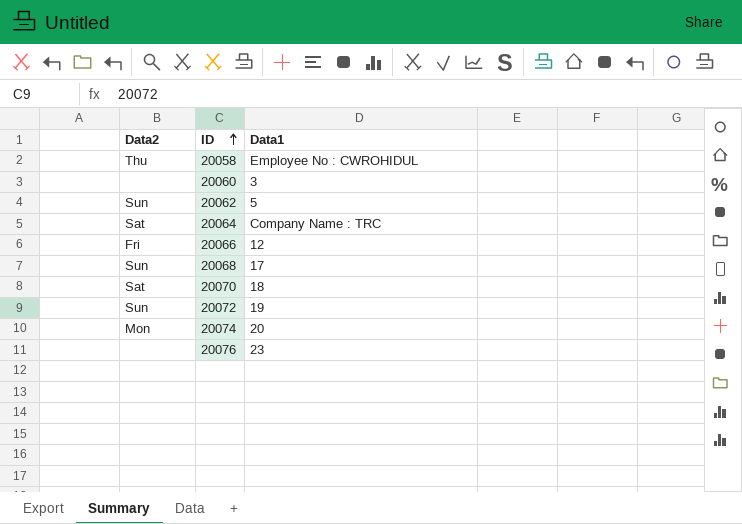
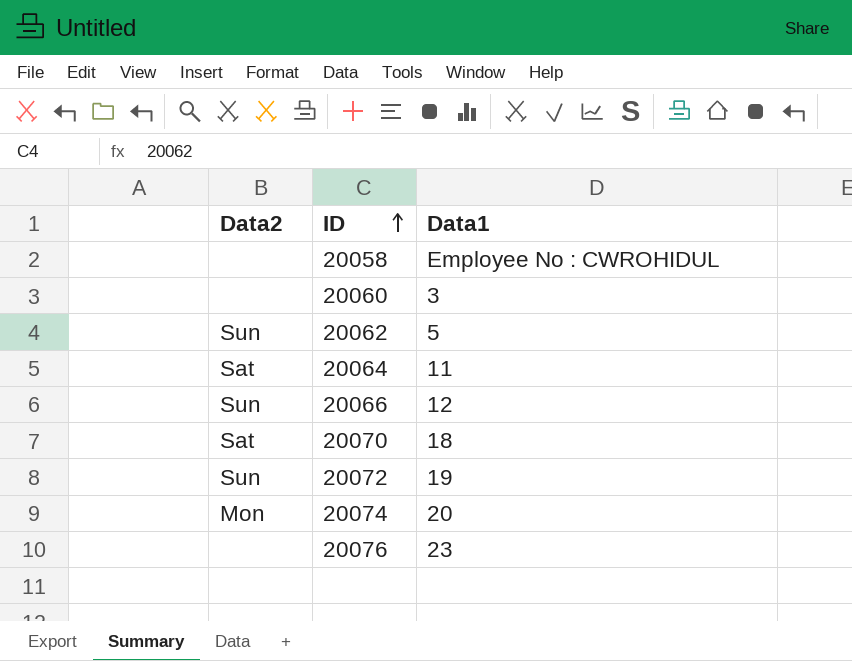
row 20068: Sun | 17 -> none
20058 | Data2: Thu -> none
20064 | Data1: Company Name : TRC -> 11
20066 | Data2: Fri -> Sun

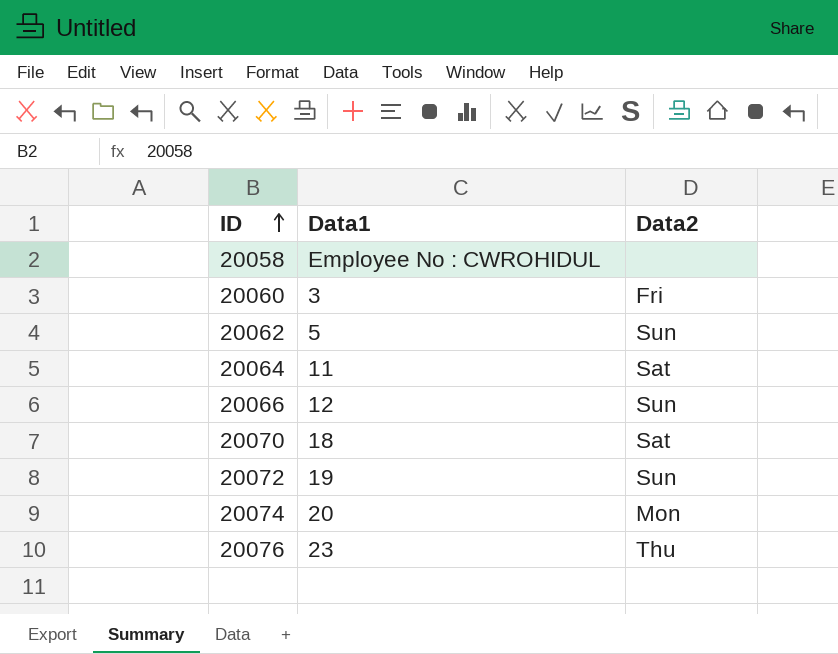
column Data2 | position: 1 -> 3
20060 | Data2: none -> Fri
20076 | Data2: none -> Thu

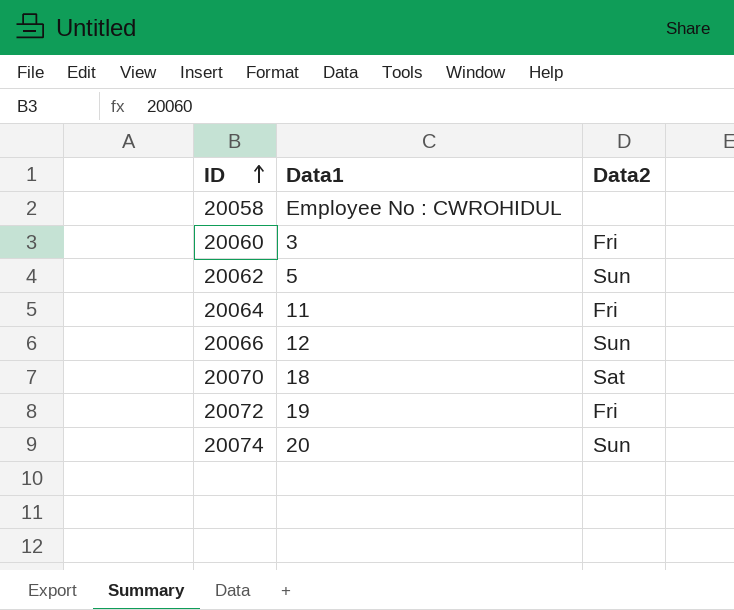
row 20076: 23 | Thu -> none
20064 | Data2: Sat -> Fri
20072 | Data2: Sun -> Fri
20074 | Data2: Mon -> Sun

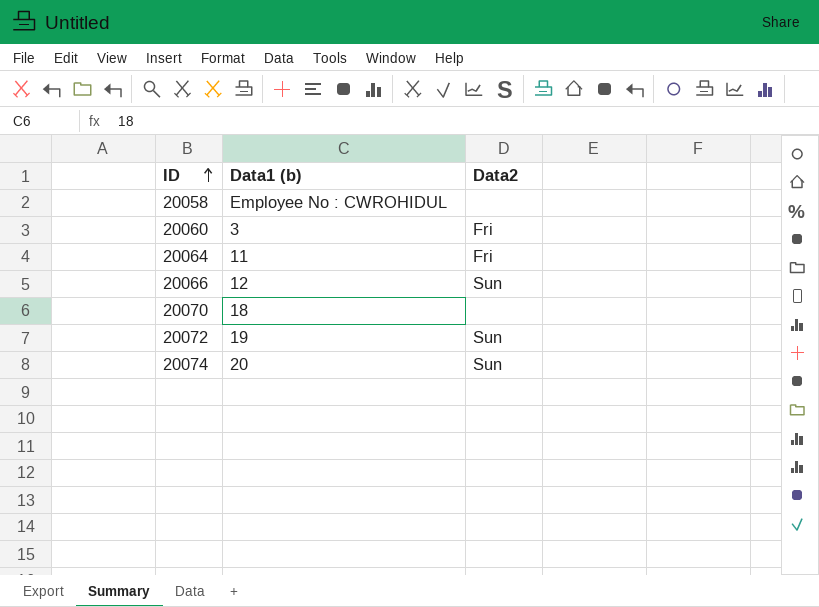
column name: Data1 -> Data1 (b)
row 20062: 5 | Sun -> none
20070 | Data2: Sat -> none
20072 | Data2: Fri -> Sun

